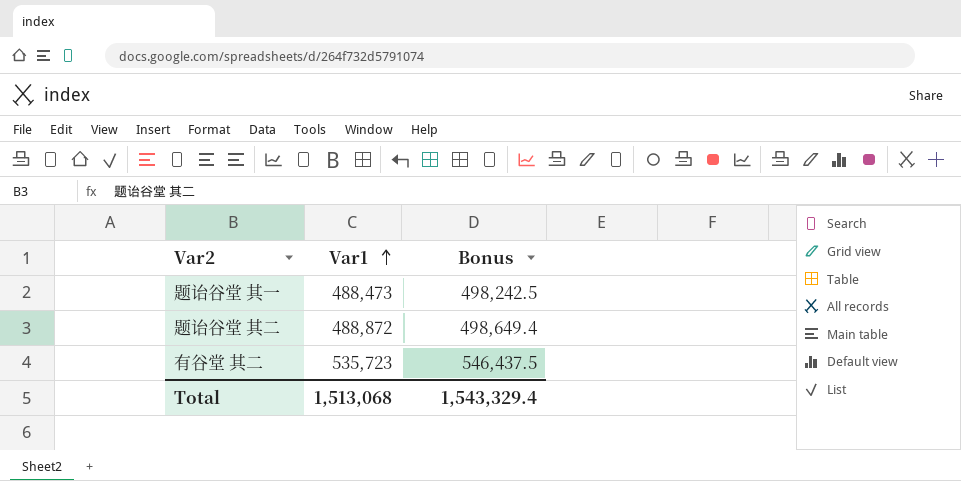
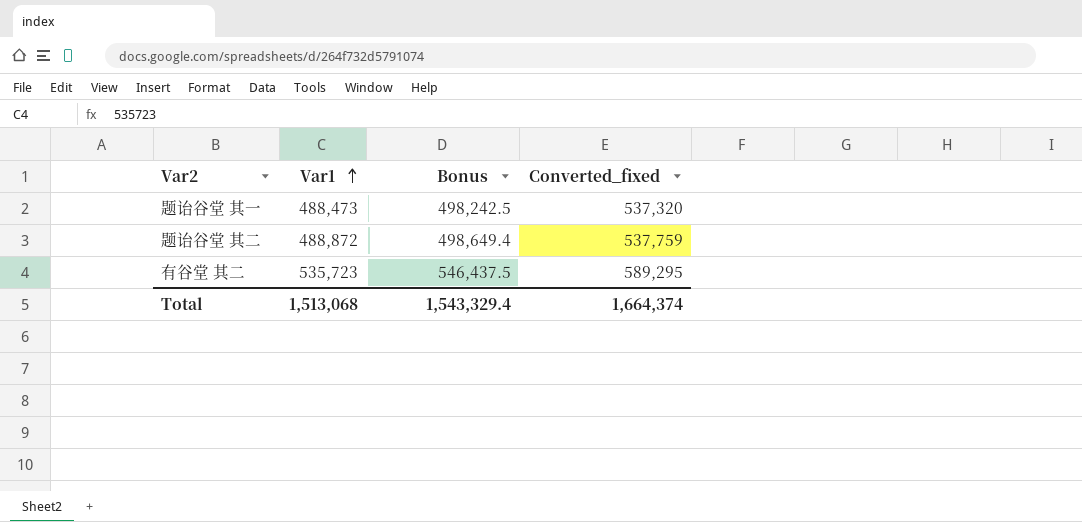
column Converted_fixed | formula: none -> [Var1] * 1.1

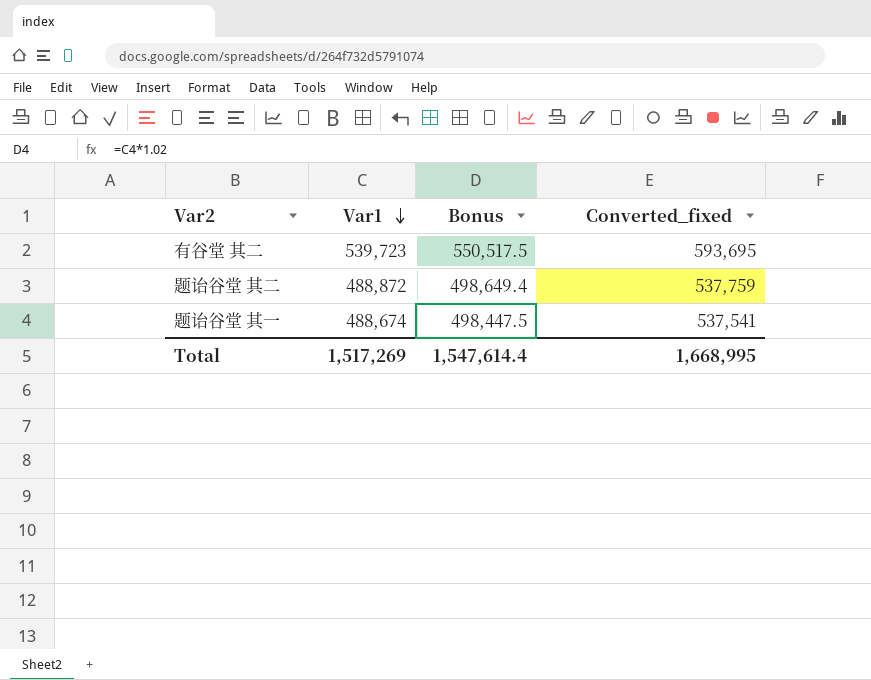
row order: Var1 ascending -> Var1 descending
有谷堂 其二 | Var1: 535,723 -> 539,723
有谷堂 其二 | Bonus: 546,437.5 -> 550,517.5
有谷堂 其二 | Converted_fixed: 589,295 -> 593,695
题诒谷堂 其一 | Var1: 488,473 -> 488,674
题诒谷堂 其一 | Bonus: 498,242.5 -> 498,447.5
题诒谷堂 其一 | Converted_fixed: 537,320 -> 537,541
Total | Var1: 1,513,068 -> 1,517,269
Total | Bonus: 1,543,329.4 -> 1,547,614.4
Total | Converted_fixed: 1,664,374 -> 1,668,995

